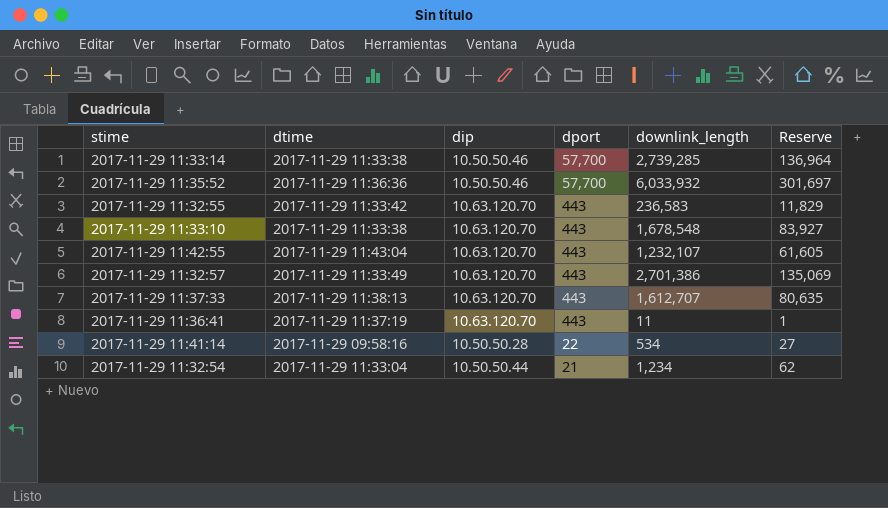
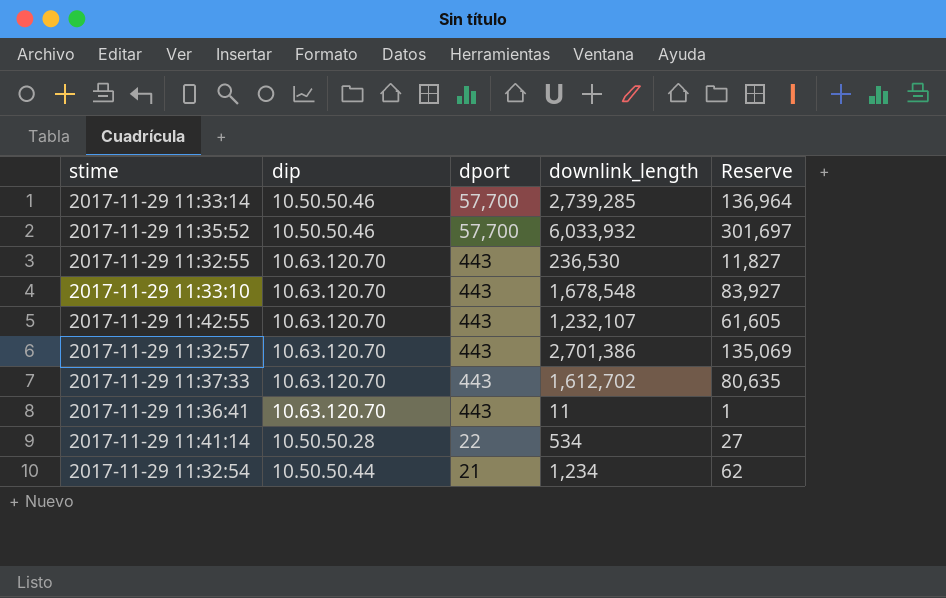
column dtime | position: 2 -> none
2017-11-29 11:32:55 | downlink_length: 236,583 -> 236,530
2017-11-29 11:32:55 | Reserve: 11,829 -> 11,827
2017-11-29 11:37:33 | downlink_length: 1,612,707 -> 1,612,702

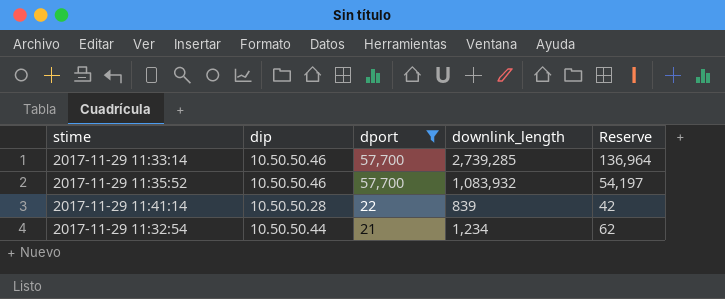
filter: none -> dport != 443
2017-11-29 11:35:52 | downlink_length: 6,033,932 -> 1,083,932
2017-11-29 11:35:52 | Reserve: 301,697 -> 54,197
2017-11-29 11:41:14 | downlink_length: 534 -> 839
2017-11-29 11:41:14 | Reserve: 27 -> 42

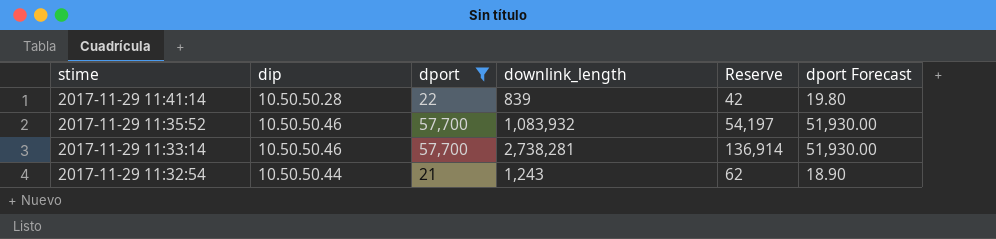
row order: dport descending -> stime descending
column dport Forecast | formula: none -> [dport] * 0.9
2017-11-29 11:33:14 | downlink_length: 2,739,285 -> 2,738,281
2017-11-29 11:33:14 | Reserve: 136,964 -> 136,914
2017-11-29 11:32:54 | downlink_length: 1,234 -> 1,243

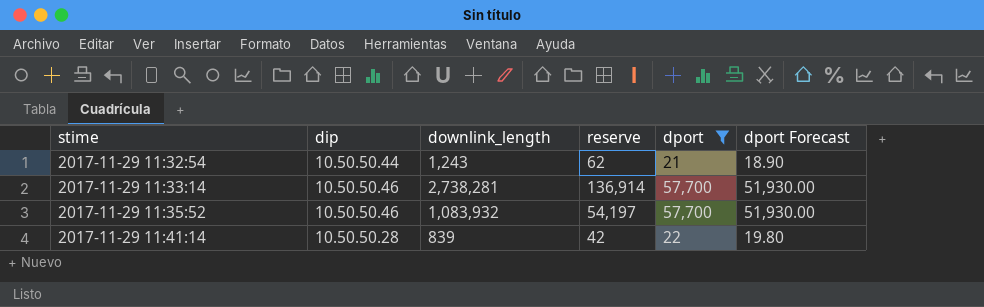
row order: stime descending -> stime ascending
column name: Reserve -> reserve
column dport | position: 3 -> 5

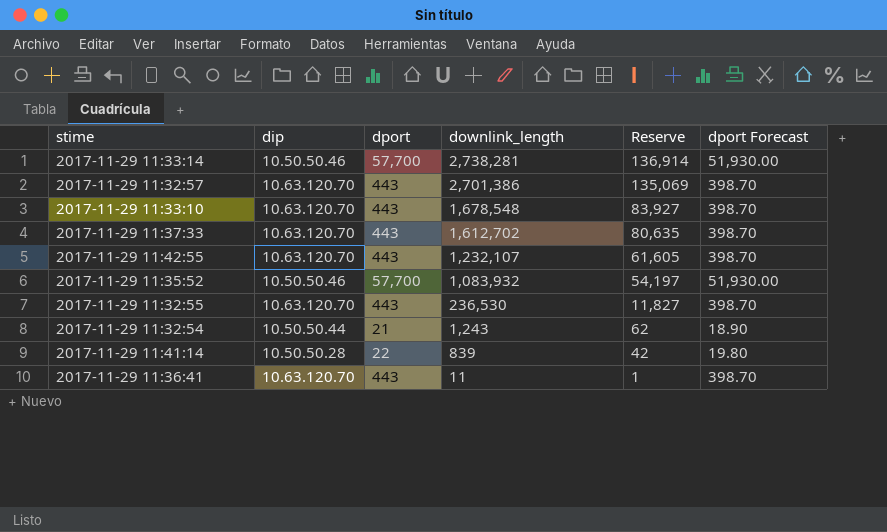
filter: dport != 443 -> none
row order: stime ascending -> downlink_length descending
column dport | position: 5 -> 3
column name: reserve -> Reserve

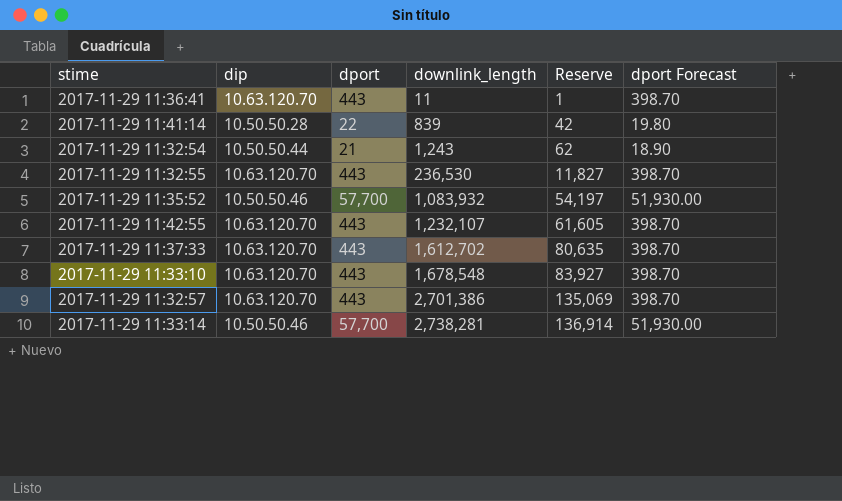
row order: downlink_length descending -> downlink_length ascending

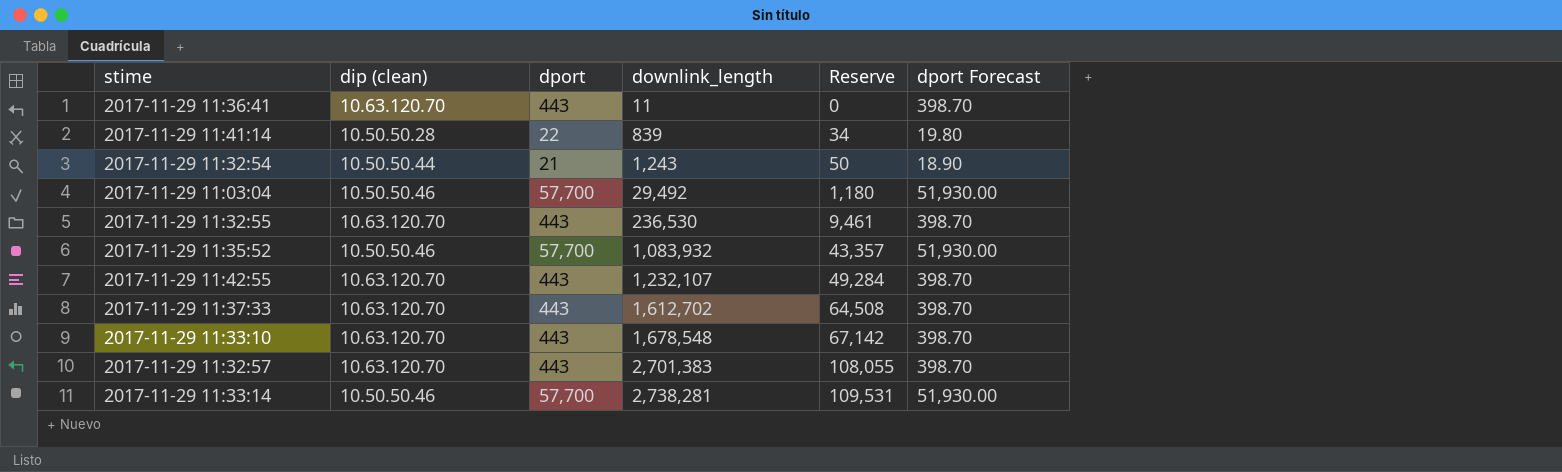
column name: dip -> dip (clean)
column Reserve | formula: [downlink_length] * 0.05 -> [downlink_length] * 0.04
row 2017-11-29 11:03:04: none -> 10.50.50.46 | 57,700 | 29,492 | 1,180 | 51,930.00
2017-11-29 11:32:57 | downlink_length: 2,701,386 -> 2,701,383

